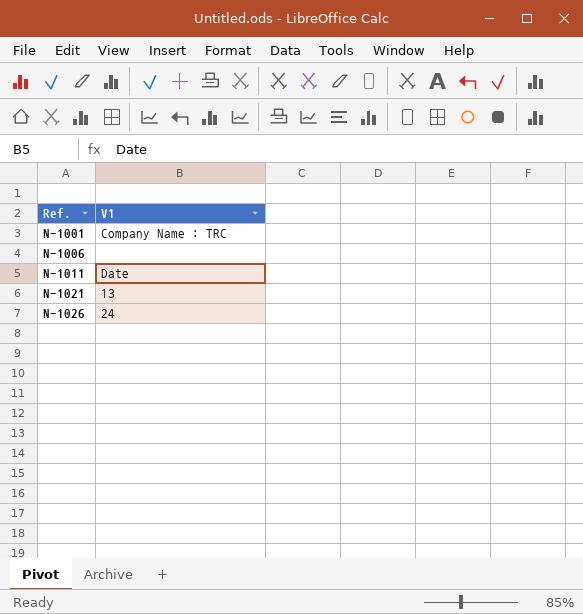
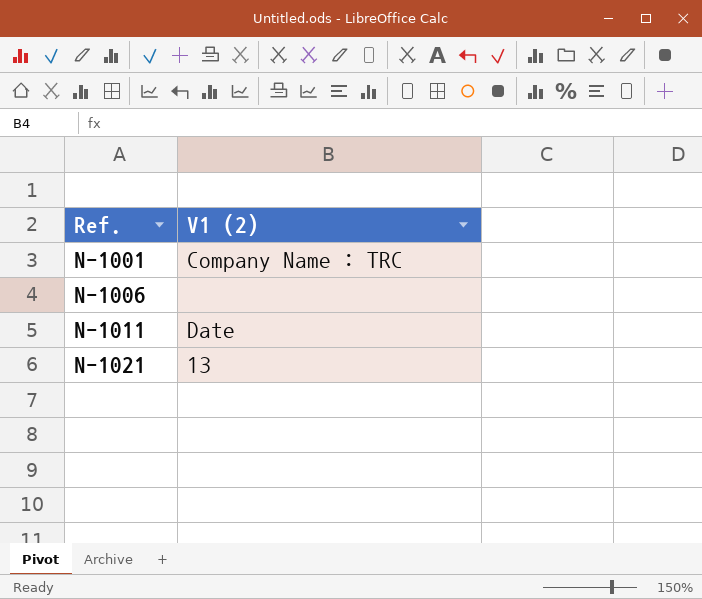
column name: V1 -> V1 (2)
row N-1026: 24 -> none

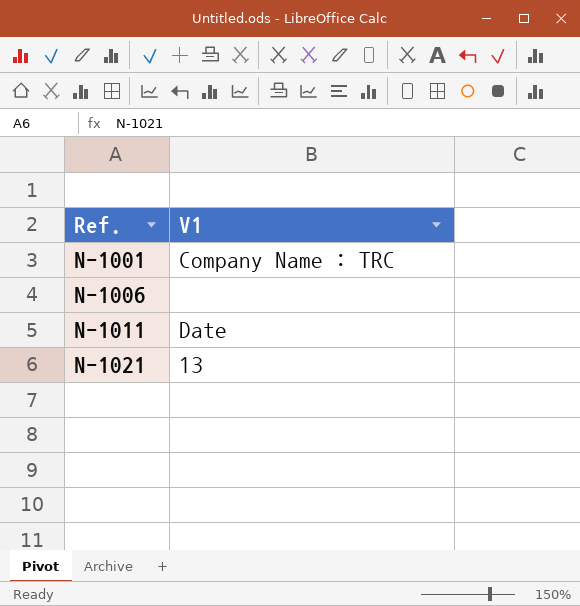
column name: V1 (2) -> V1

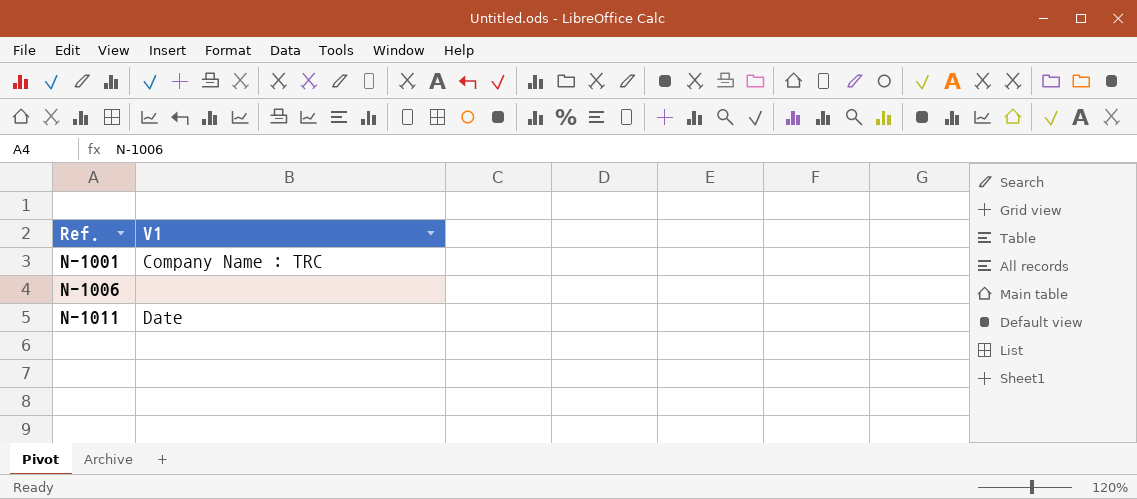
row N-1021: 13 -> none

